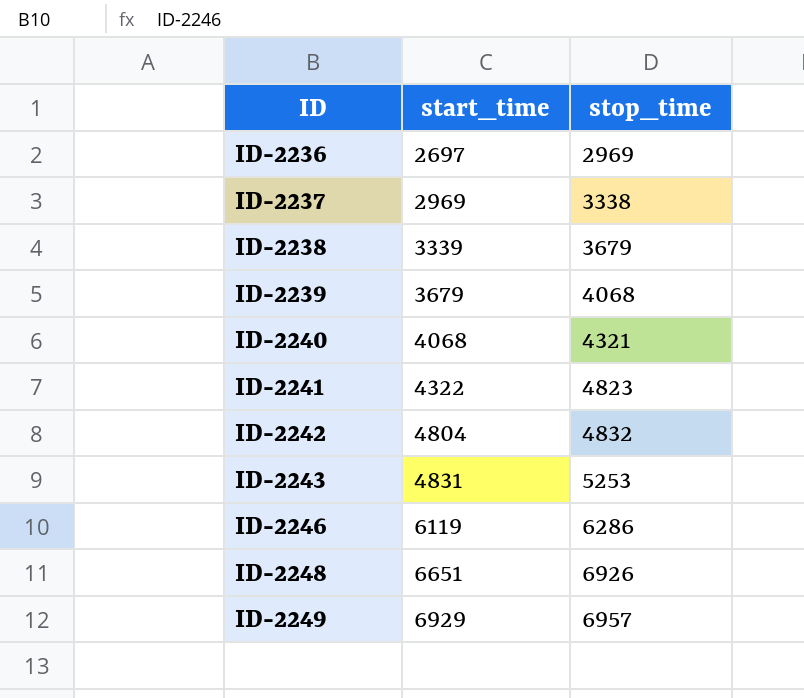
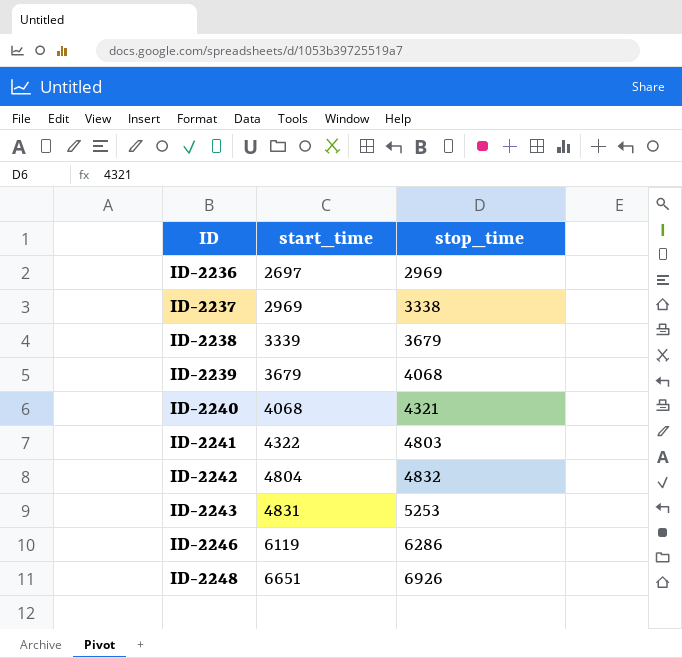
row ID-2249: 6929 | 6957 -> none
ID-2241 | stop_time: 4823 -> 4803

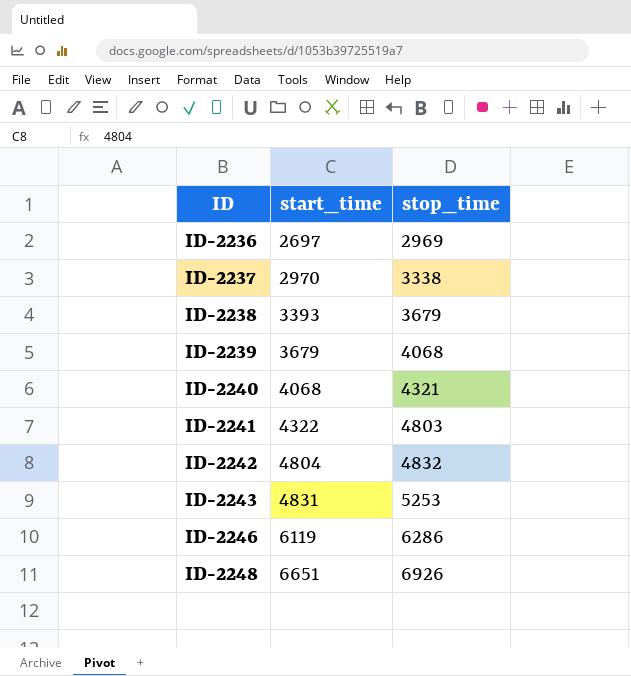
ID-2237 | start_time: 2969 -> 2970
ID-2238 | start_time: 3339 -> 3393

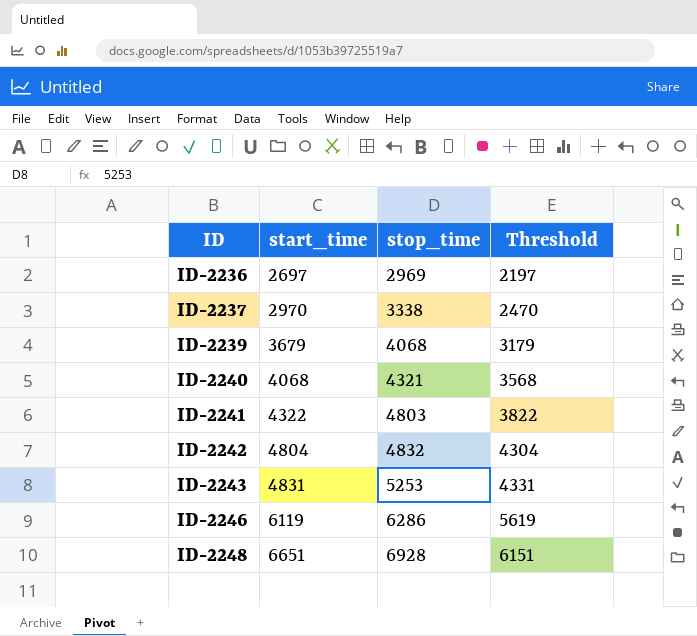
column Threshold | formula: none -> [start_time] - 500
row ID-2238: 3393 | 3679 -> none
ID-2248 | stop_time: 6926 -> 6928

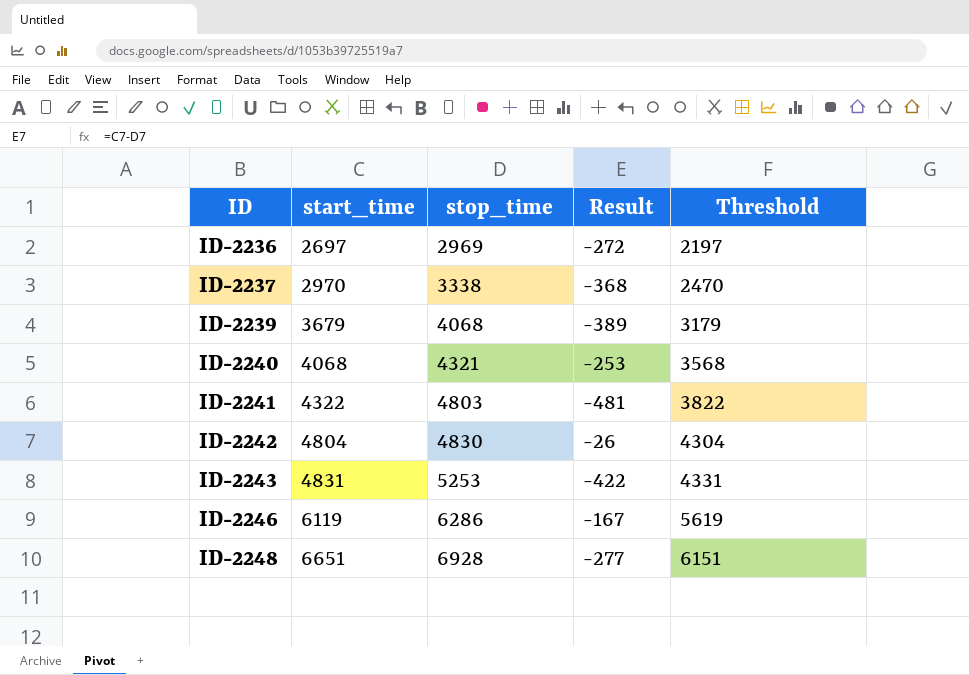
column Result | formula: none -> [start_time] - [stop_time]
ID-2242 | stop_time: 4832 -> 4830

